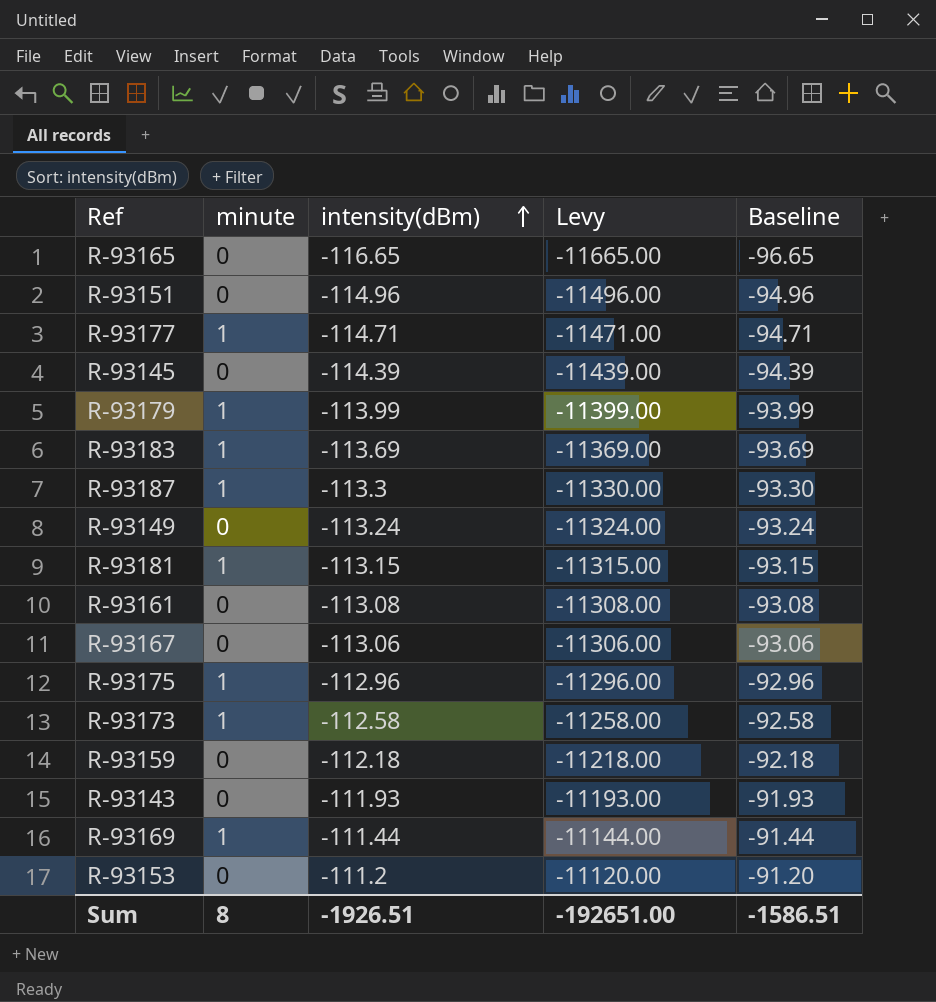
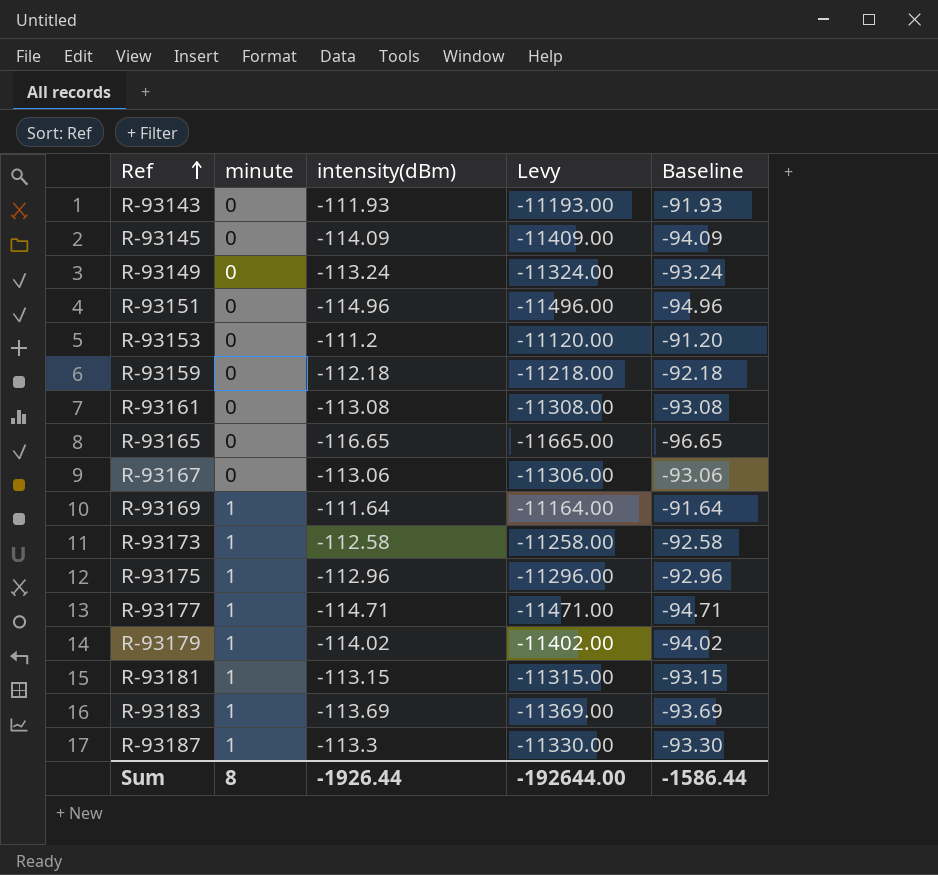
row order: intensity(dBm) ascending -> Ref ascending
R-93145 | intensity(dBm): -114.39 -> -114.09
R-93145 | Levy: -11439.00 -> -11409.00
R-93145 | Baseline: -94.39 -> -94.09
R-93169 | intensity(dBm): -111.44 -> -111.64
R-93169 | Levy: -11144.00 -> -11164.00
R-93169 | Baseline: -91.44 -> -91.64
R-93179 | intensity(dBm): -113.99 -> -114.02
R-93179 | Levy: -11399.00 -> -11402.00
R-93179 | Baseline: -93.99 -> -94.02
Sum | intensity(dBm): -1926.51 -> -1926.44
Sum | Levy: -192651.00 -> -192644.00
Sum | Baseline: -1586.51 -> -1586.44

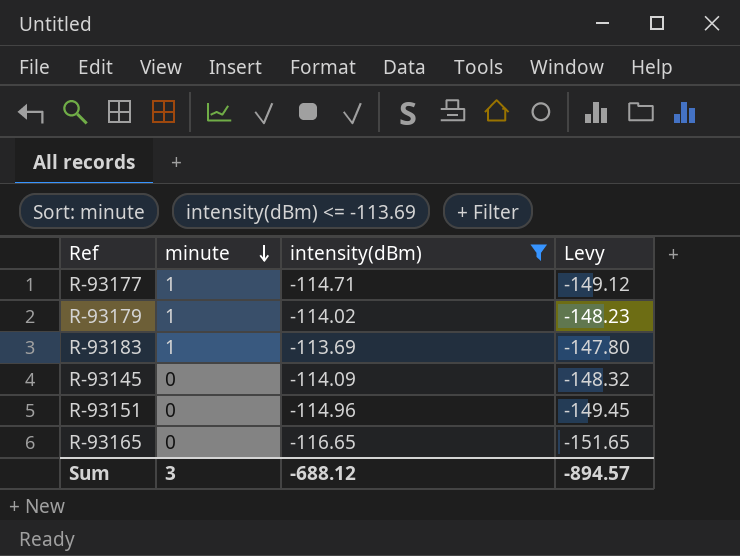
filter: none -> intensity(dBm) <= -113.69
row order: Ref ascending -> minute descending
column Baseline | formula: [intensity(dBm)] + 20 -> none
column Levy | formula: [intensity(dBm)] * 100 -> [intensity(dBm)] * 1.3
Sum | minute: 8 -> 3
Sum | intensity(dBm): -1926.44 -> -688.12
Sum | Levy: -192644.00 -> -894.57

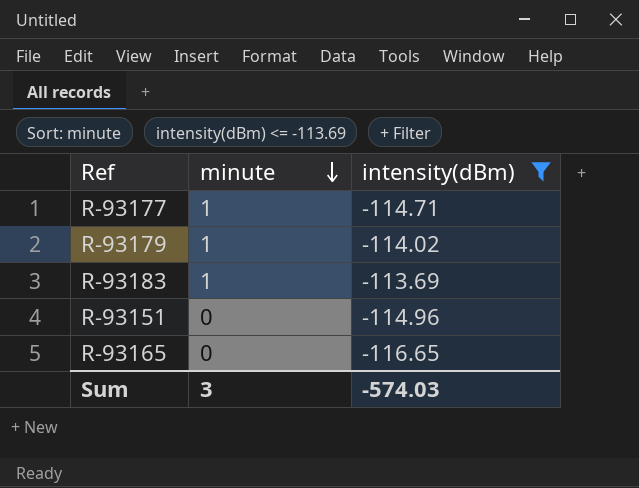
column Levy | formula: [intensity(dBm)] * 1.3 -> none
row R-93145: 0 | -114.09 | -148.32 -> none
Sum | intensity(dBm): -688.12 -> -574.03

